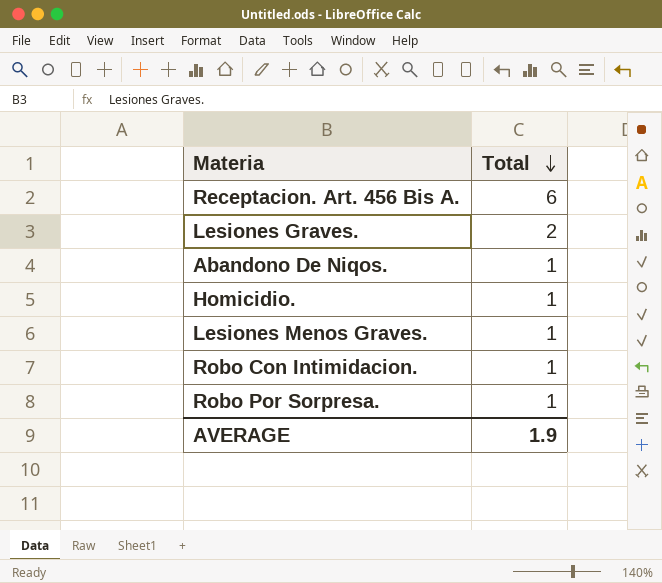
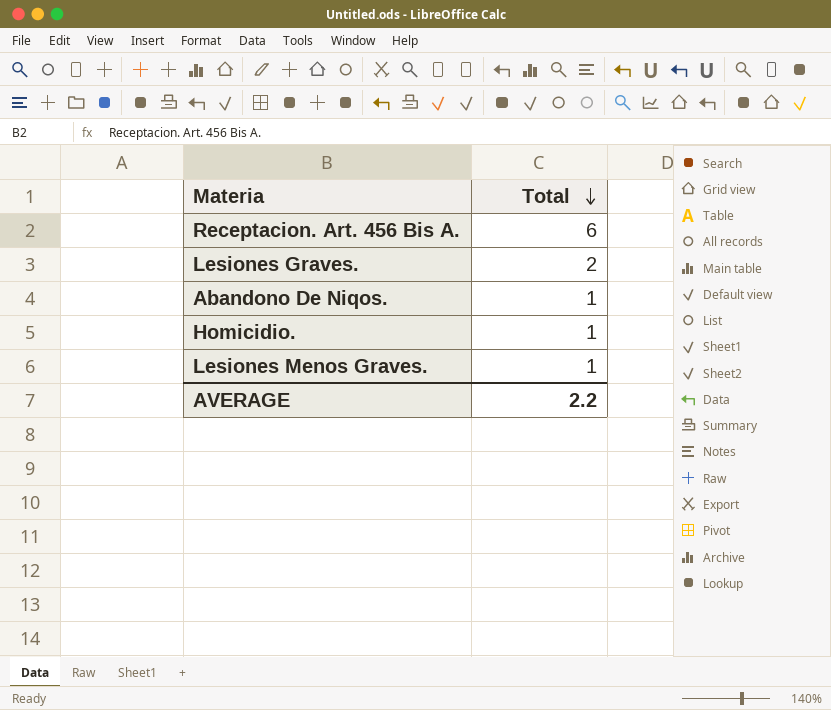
row Robo Con Intimidacion.: 1 -> none
row Robo Por Sorpresa.: 1 -> none
AVERAGE | Total: 1.9 -> 2.2

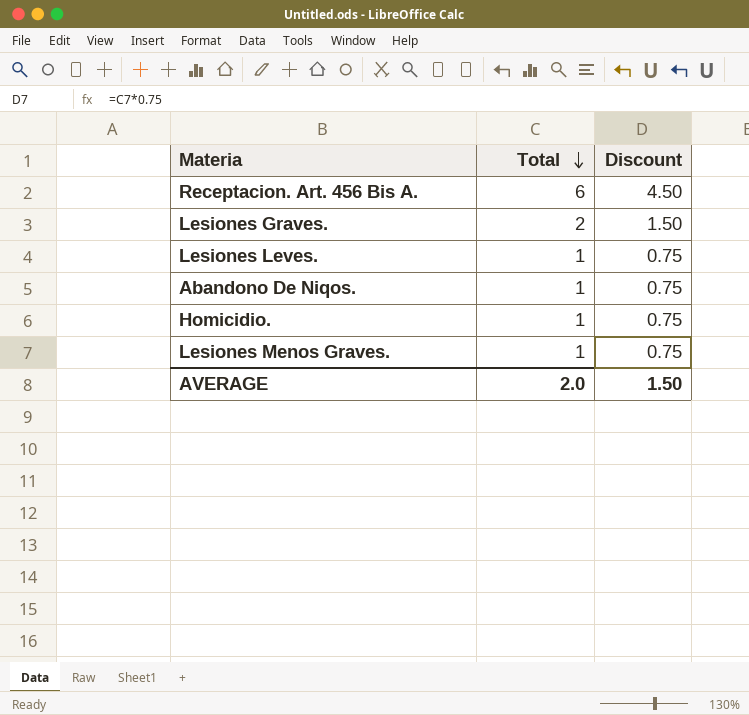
column Discount | formula: none -> [Total] * 0.75
row Lesiones Leves.: none -> 1 | 0.75
AVERAGE | Total: 2.2 -> 2.0

